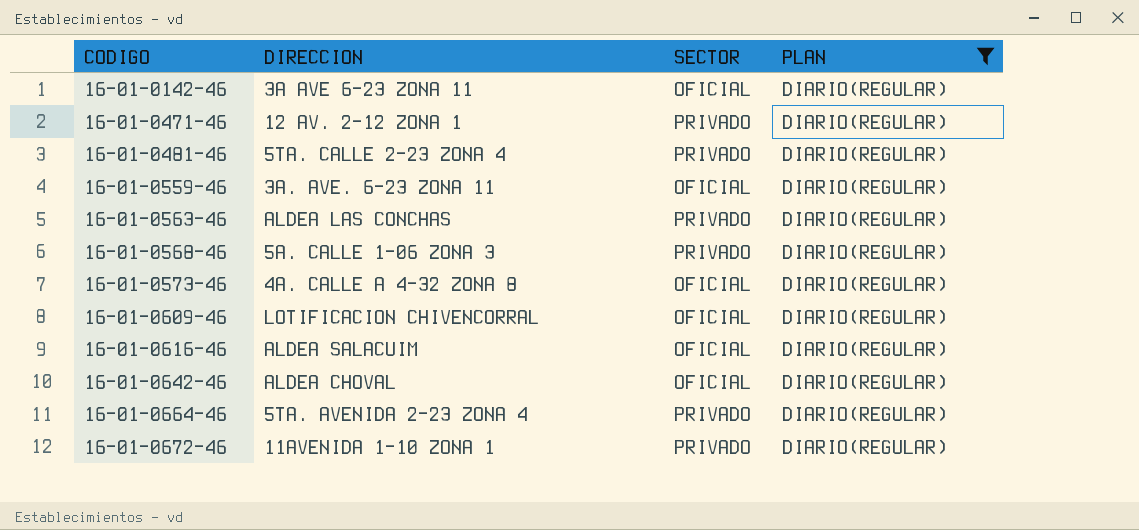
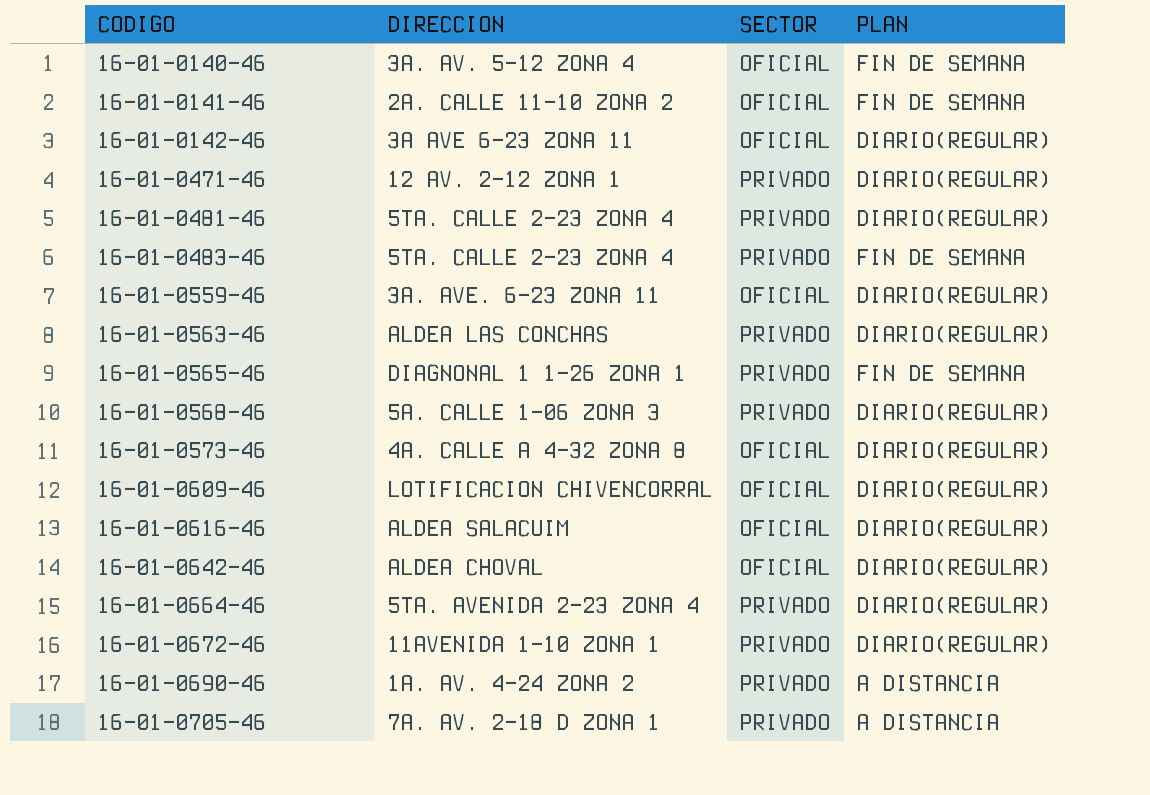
filter: PLAN = DIARIO(REGULAR) -> none

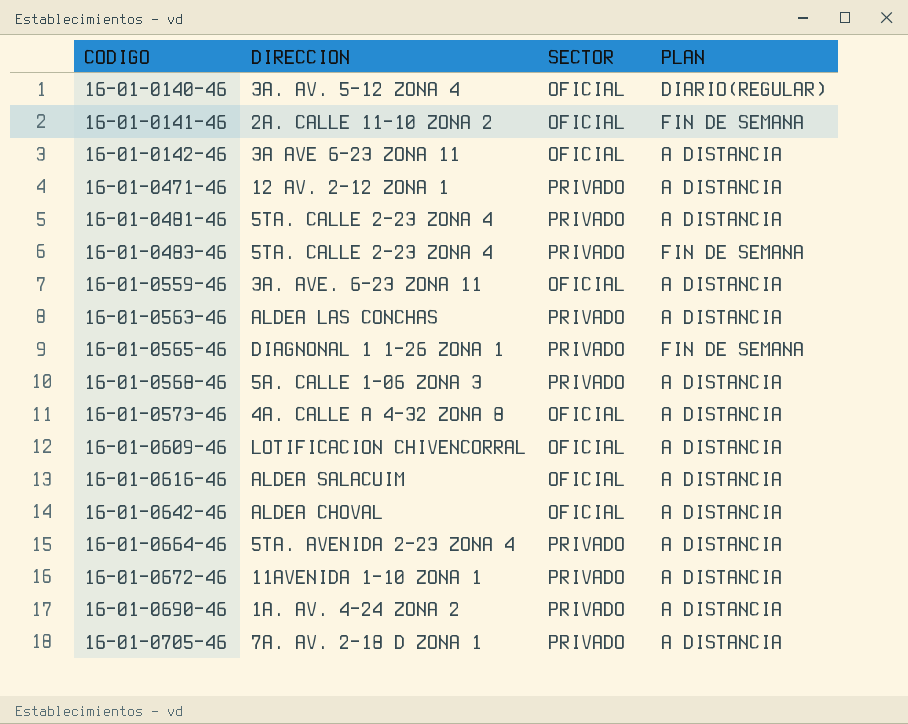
16-01-0140-46 | PLAN: FIN DE SEMANA -> DIARIO(REGULAR)
16-01-0142-46 | PLAN: DIARIO(REGULAR) -> A DISTANCIA
16-01-0471-46 | PLAN: DIARIO(REGULAR) -> A DISTANCIA
16-01-0481-46 | PLAN: DIARIO(REGULAR) -> A DISTANCIA
16-01-0559-46 | PLAN: DIARIO(REGULAR) -> A DISTANCIA
16-01-0563-46 | PLAN: DIARIO(REGULAR) -> A DISTANCIA
16-01-0568-46 | PLAN: DIARIO(REGULAR) -> A DISTANCIA
16-01-0573-46 | PLAN: DIARIO(REGULAR) -> A DISTANCIA
16-01-0609-46 | PLAN: DIARIO(REGULAR) -> A DISTANCIA
16-01-0616-46 | PLAN: DIARIO(REGULAR) -> A DISTANCIA
16-01-0642-46 | PLAN: DIARIO(REGULAR) -> A DISTANCIA
16-01-0664-46 | PLAN: DIARIO(REGULAR) -> A DISTANCIA
16-01-0672-46 | PLAN: DIARIO(REGULAR) -> A DISTANCIA

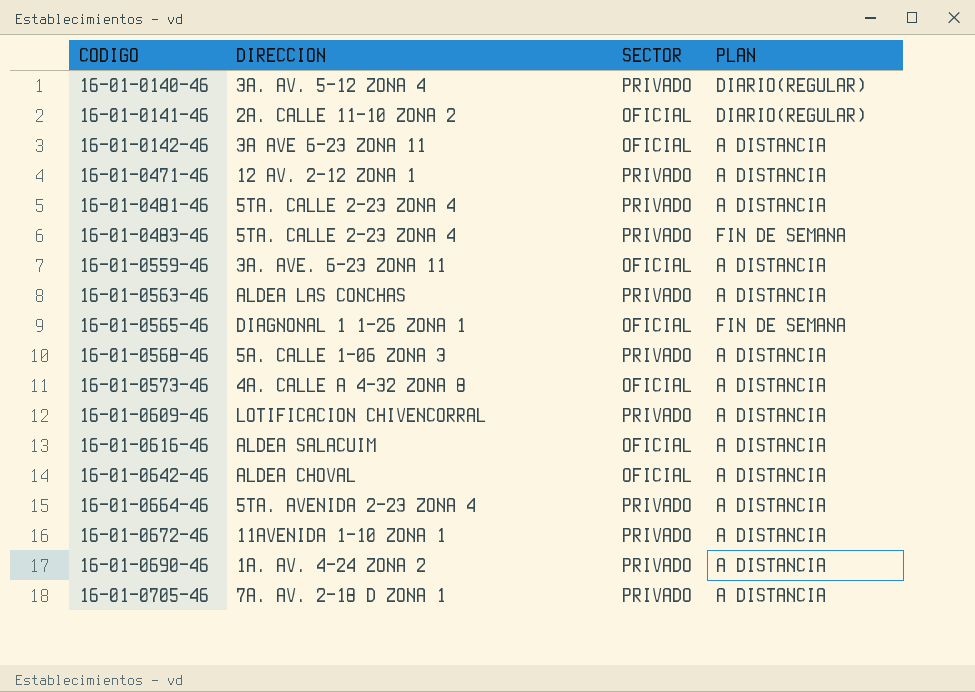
16-01-0140-46 | SECTOR: OFICIAL -> PRIVADO
16-01-0141-46 | PLAN: FIN DE SEMANA -> DIARIO(REGULAR)
16-01-0565-46 | SECTOR: PRIVADO -> OFICIAL
16-01-0609-46 | SECTOR: OFICIAL -> PRIVADO

